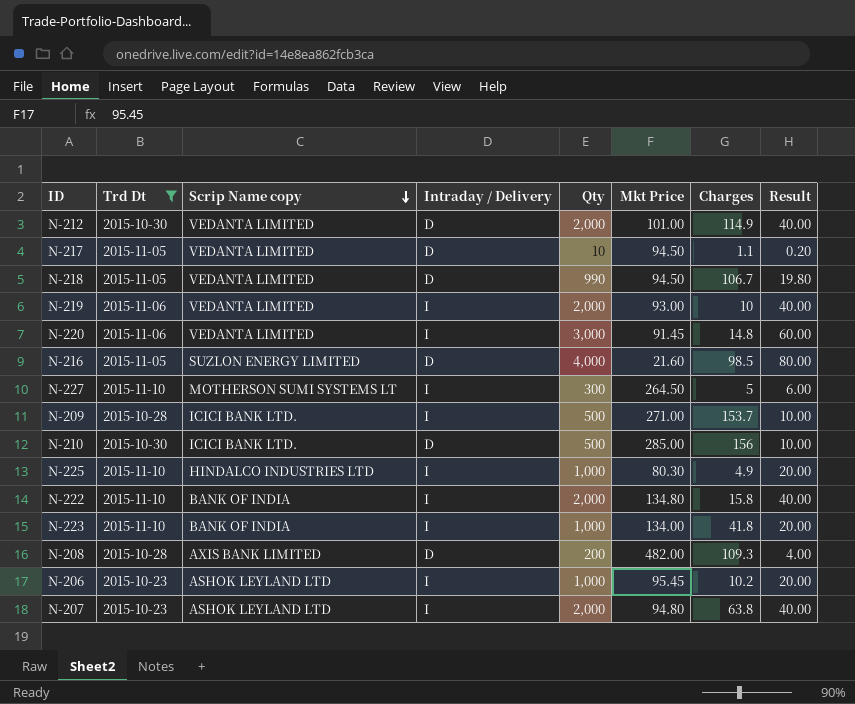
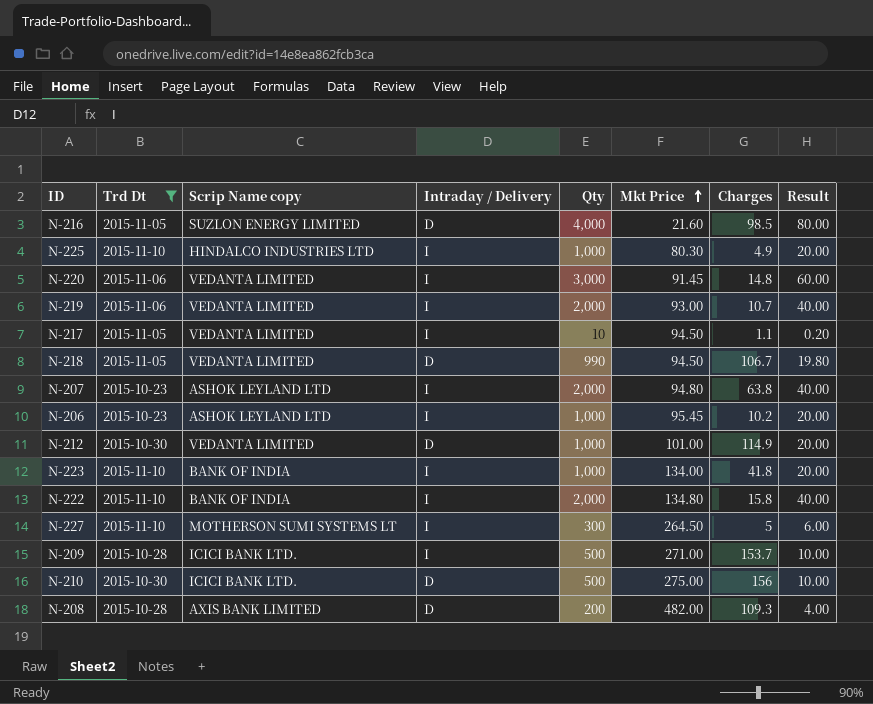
row order: Scrip Name copy descending -> Mkt Price ascending
N-219 | Charges: 10 -> 10.7
N-217 | Intraday / Delivery: D -> I
N-212 | Qty: 2,000 -> 1,000
N-212 | Result: 40.00 -> 20.00
N-210 | Mkt Price: 285.00 -> 275.00

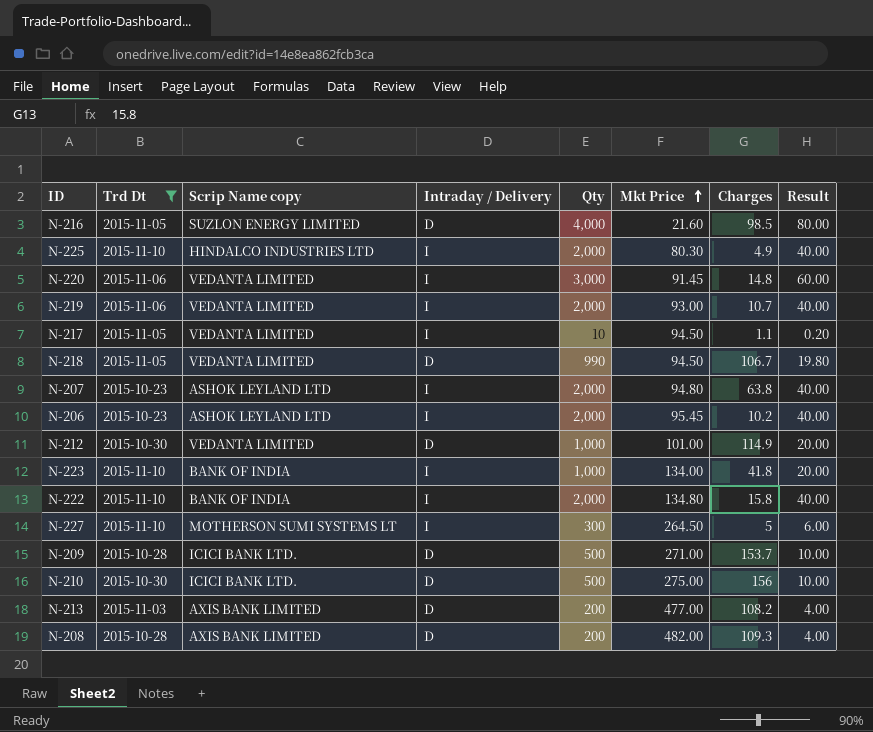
N-225 | Qty: 1,000 -> 2,000
N-225 | Result: 20.00 -> 40.00
N-206 | Qty: 1,000 -> 2,000
N-206 | Result: 20.00 -> 40.00
N-209 | Intraday / Delivery: I -> D
row N-213: none -> 2015-11-03 | AXIS BANK LIMITED | D | 200 | 477.00 | 108.2 | 4.00

